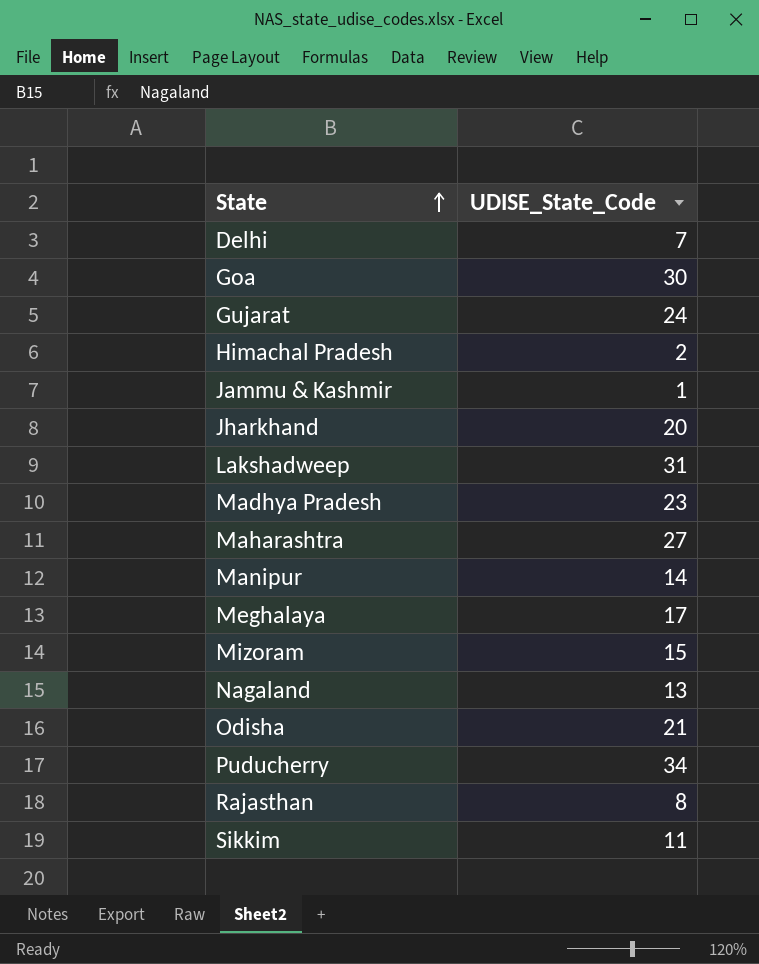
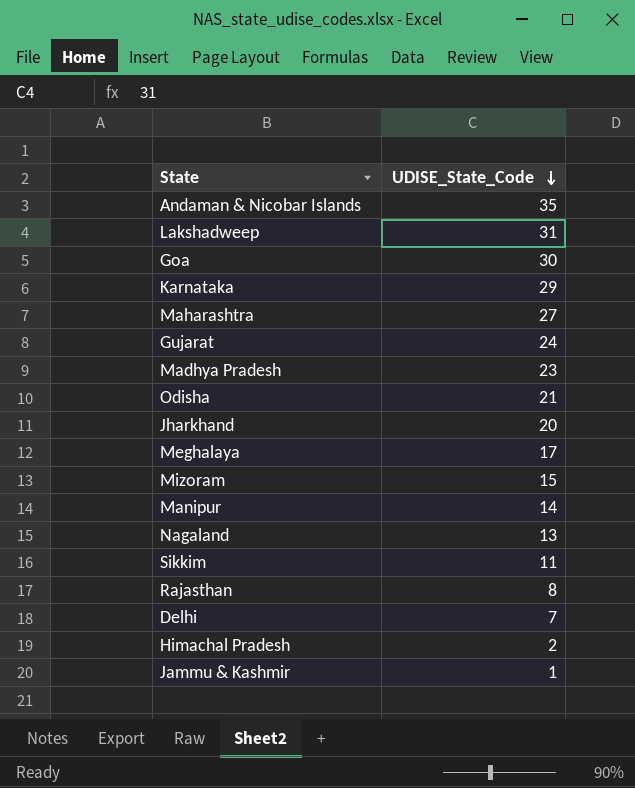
row order: State ascending -> UDISE_State_Code descending
row Puducherry: 34 -> none
row Andaman & Nicobar Islands: none -> 35
row Karnataka: none -> 29

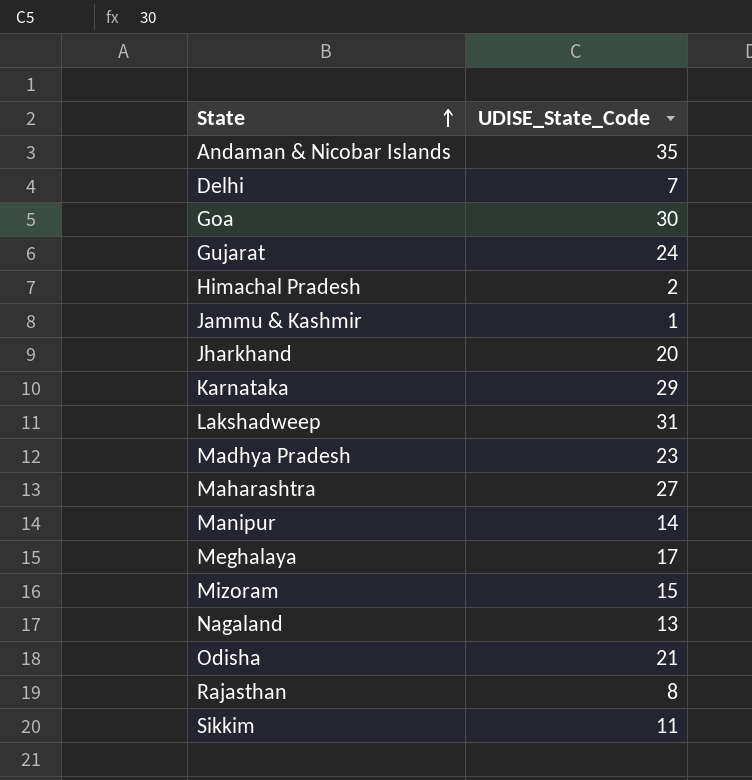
row order: UDISE_State_Code descending -> State ascending

